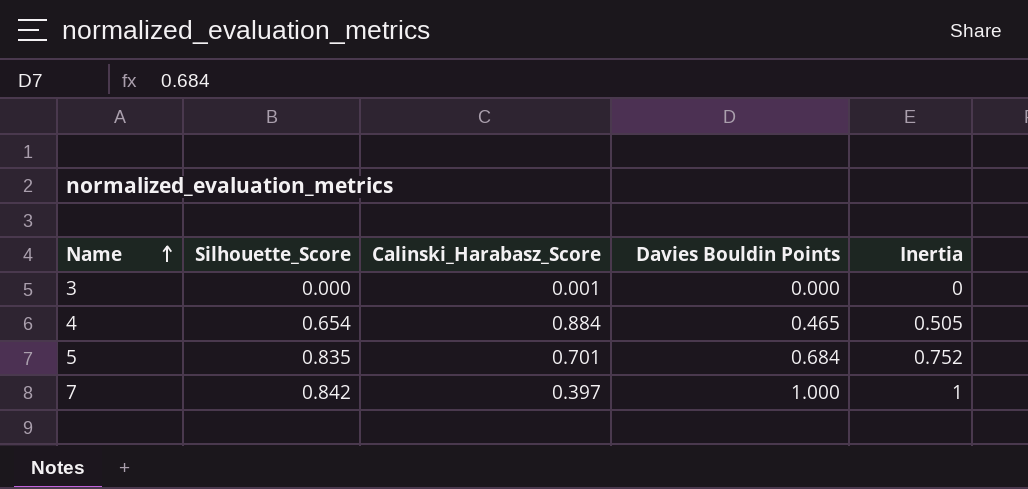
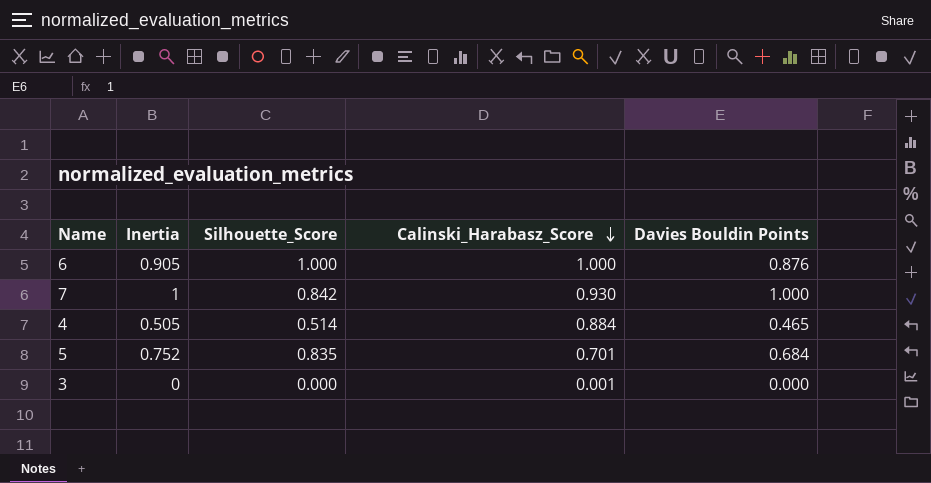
row order: Name ascending -> Calinski_Harabasz_Score descending
column Inertia | position: 5 -> 2
row 6: none -> 0.905 | 1.000 | 1.000 | 0.876
7 | Calinski_Harabasz_Score: 0.397 -> 0.930
4 | Silhouette_Score: 0.654 -> 0.514

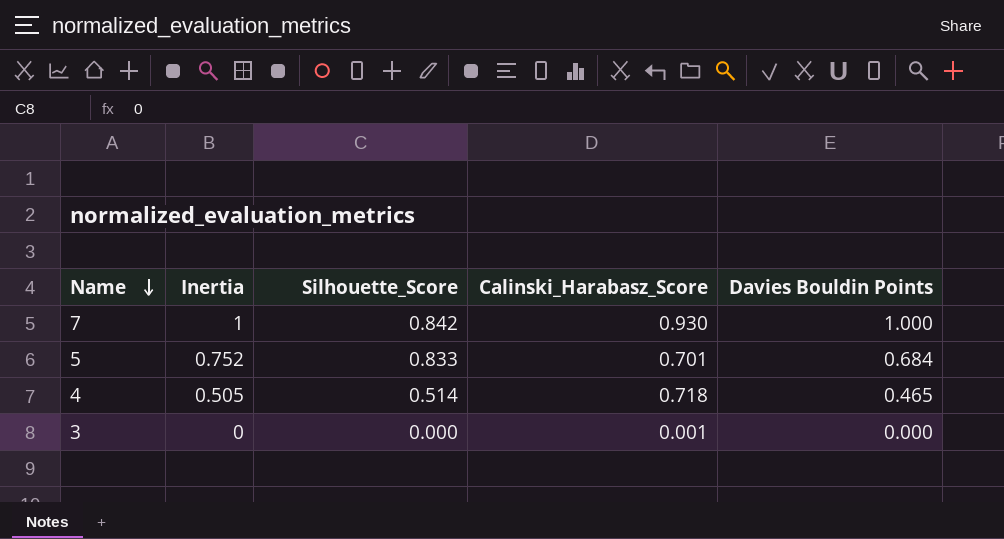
row order: Calinski_Harabasz_Score descending -> Name descending
row 6: 0.905 | 1.000 | 1.000 | 0.876 -> none
5 | Silhouette_Score: 0.835 -> 0.833
4 | Calinski_Harabasz_Score: 0.884 -> 0.718

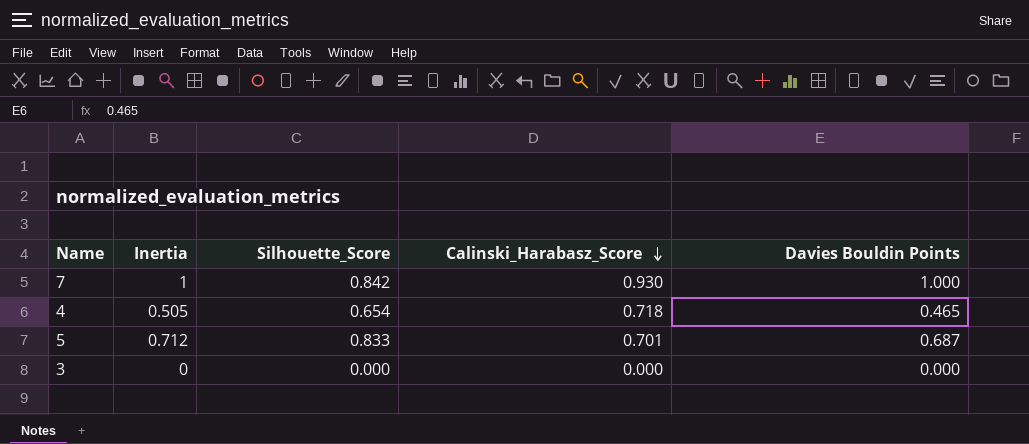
row order: Name descending -> Calinski_Harabasz_Score descending
4 | Silhouette_Score: 0.514 -> 0.654
5 | Inertia: 0.752 -> 0.712
5 | Davies Bouldin Points: 0.684 -> 0.687
3 | Calinski_Harabasz_Score: 0.001 -> 0.000

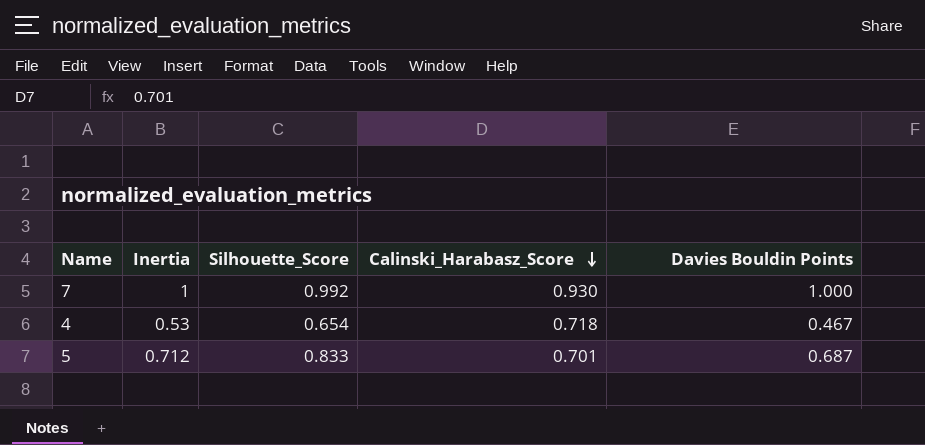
row 3: 0 | 0.000 | 0.000 | 0.000 -> none
7 | Silhouette_Score: 0.842 -> 0.992
4 | Inertia: 0.505 -> 0.53
4 | Davies Bouldin Points: 0.465 -> 0.467

